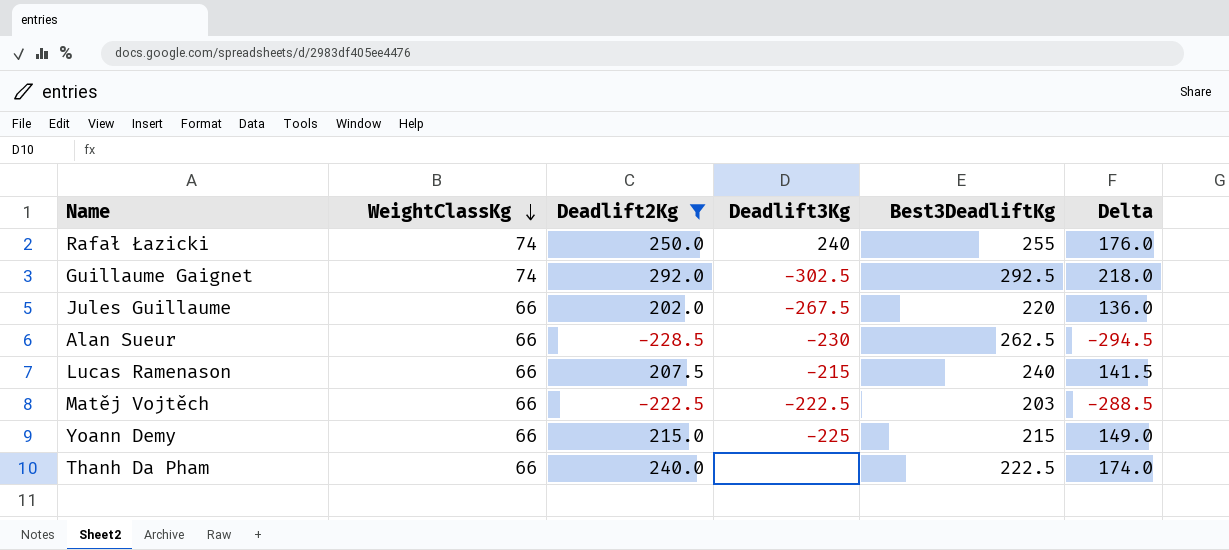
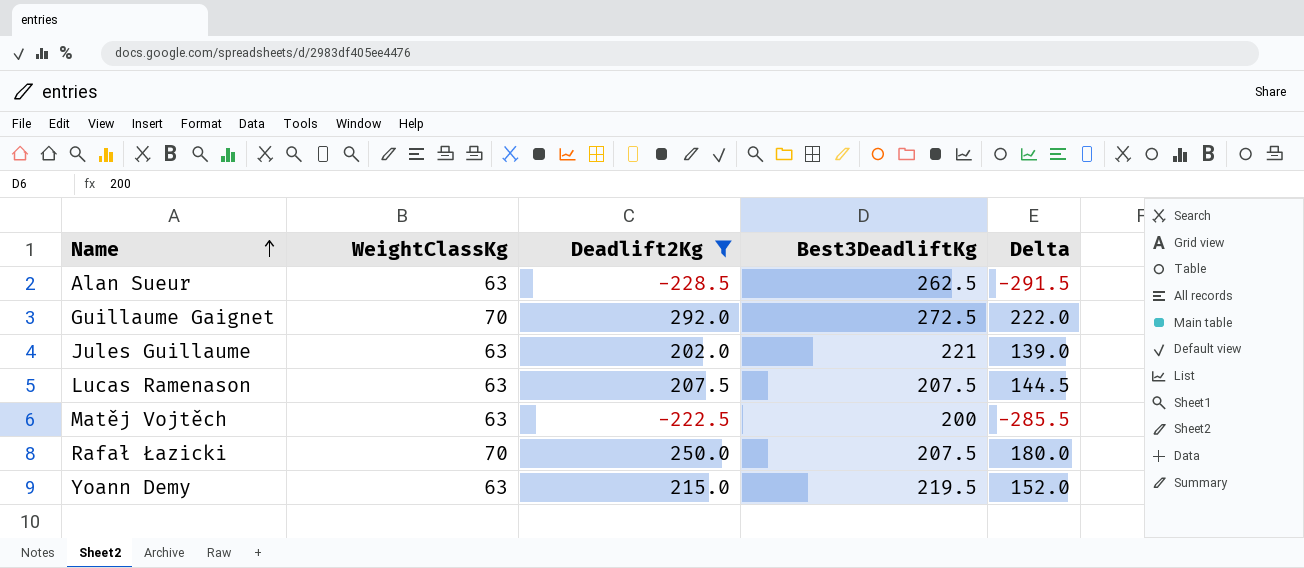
row order: WeightClassKg descending -> Name ascending
column Deadlift3Kg | position: 4 -> none
row Thanh Da Pham: 66 | 240.0 | none | 222.5 | 174.0 -> none
Alan Sueur | WeightClassKg: 66 -> 63
Alan Sueur | Delta: -294.5 -> -291.5
Guillaume Gaignet | WeightClassKg: 74 -> 70
Guillaume Gaignet | Best3DeadliftKg: 292.5 -> 272.5
Guillaume Gaignet | Delta: 218.0 -> 222.0
Jules Guillaume | WeightClassKg: 66 -> 63
Jules Guillaume | Best3DeadliftKg: 220 -> 221
Jules Guillaume | Delta: 136.0 -> 139.0
Lucas Ramenason | WeightClassKg: 66 -> 63
Lucas Ramenason | Best3DeadliftKg: 240 -> 207.5
Lucas Ramenason | Delta: 141.5 -> 144.5
Matěj Vojtěch | WeightClassKg: 66 -> 63
Matěj Vojtěch | Best3DeadliftKg: 203 -> 200
Matěj Vojtěch | Delta: -288.5 -> -285.5
Rafał Łazicki | WeightClassKg: 74 -> 70
Rafał Łazicki | Best3DeadliftKg: 255 -> 207.5
Rafał Łazicki | Delta: 176.0 -> 180.0
Yoann Demy | WeightClassKg: 66 -> 63
Yoann Demy | Best3DeadliftKg: 215 -> 219.5
Yoann Demy | Delta: 149.0 -> 152.0

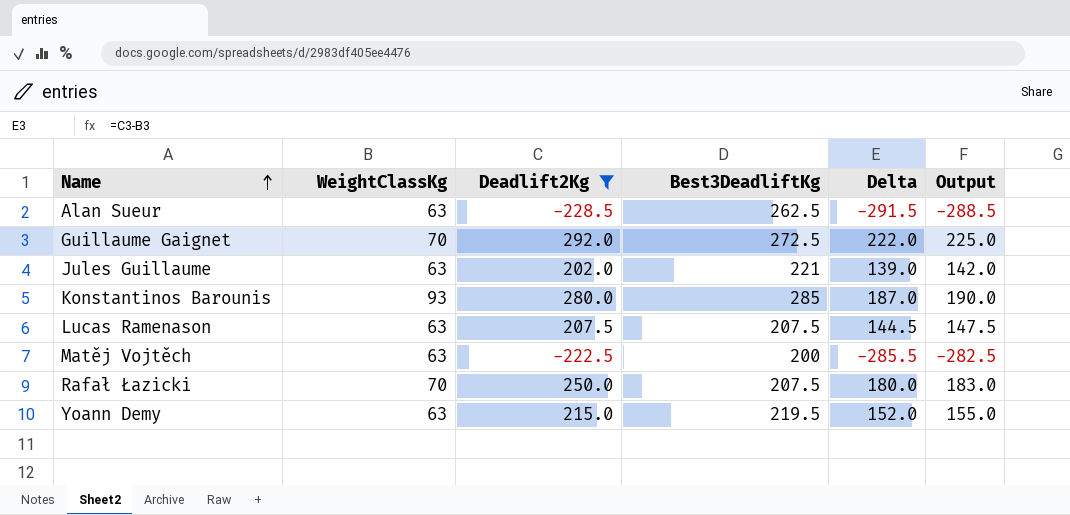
column Output | formula: none -> [Delta] + 3
row Konstantinos Barounis: none -> 93 | 280.0 | 285 | 187.0 | 190.0

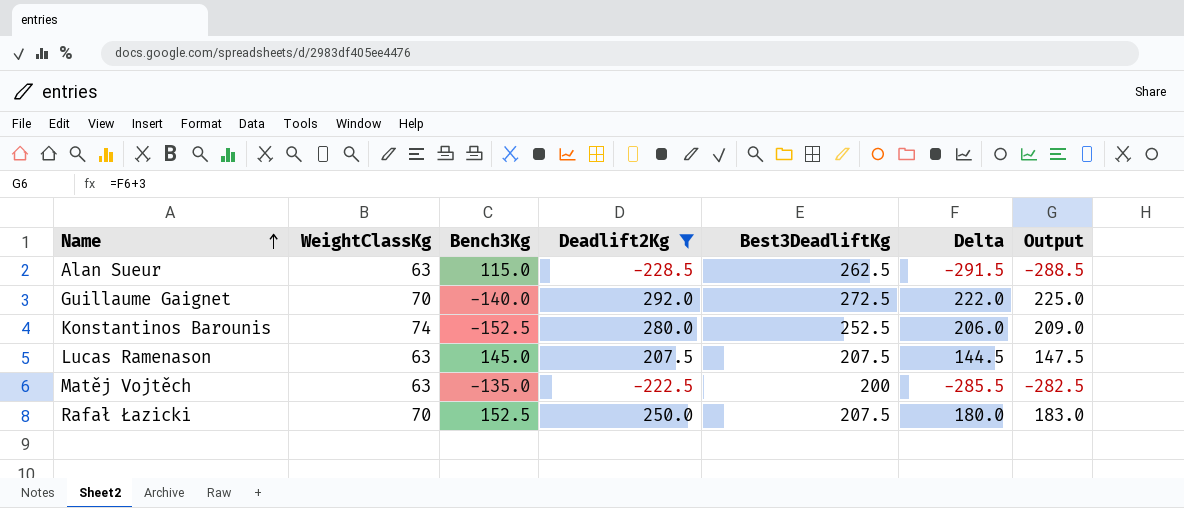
column Bench3Kg | position: none -> 3
row Jules Guillaume: 63 | 202.0 | 221 | 139.0 | 142.0 -> none
row Yoann Demy: 63 | 215.0 | 219.5 | 152.0 | 155.0 -> none
Konstantinos Barounis | WeightClassKg: 93 -> 74
Konstantinos Barounis | Best3DeadliftKg: 285 -> 252.5
Konstantinos Barounis | Delta: 187.0 -> 206.0
Konstantinos Barounis | Output: 190.0 -> 209.0

